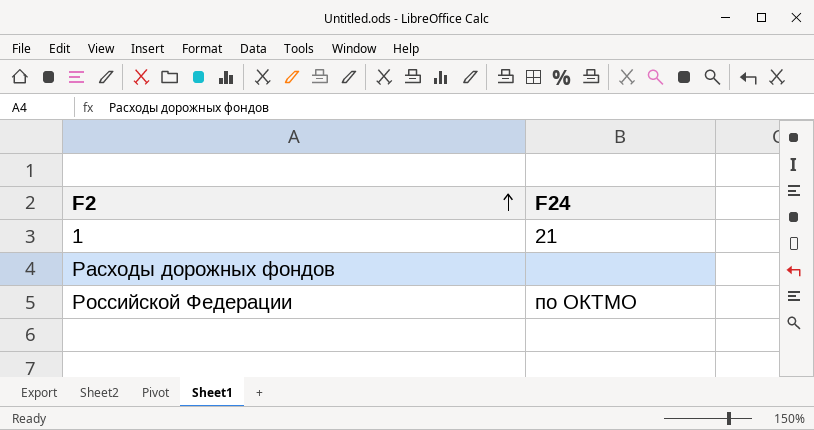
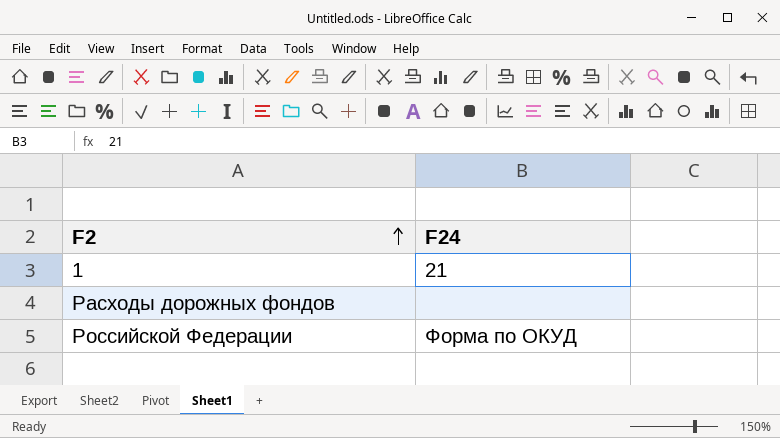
Российской Федерации | F24: по ОКТМО -> Форма по ОКУД

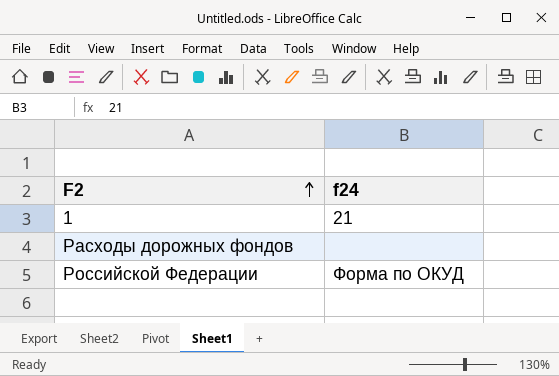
column name: F24 -> f24

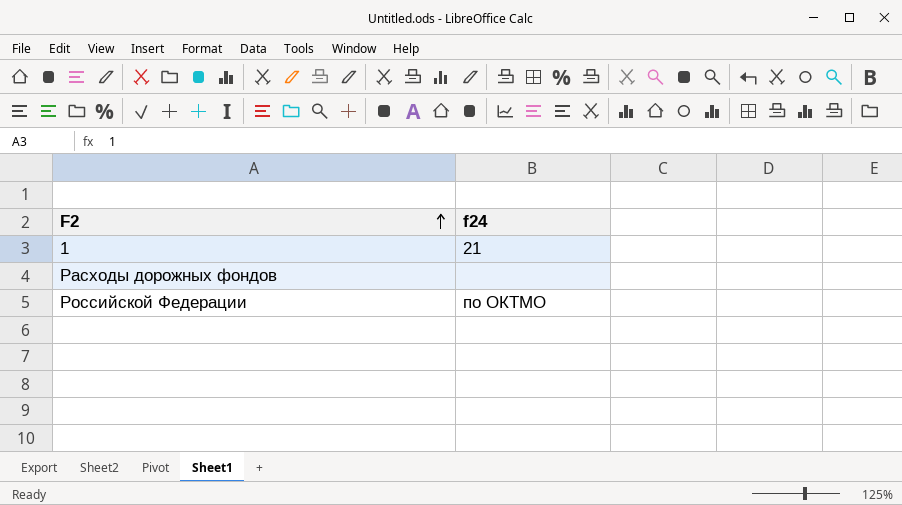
Российской Федерации | f24: Форма по ОКУД -> по ОКТМО

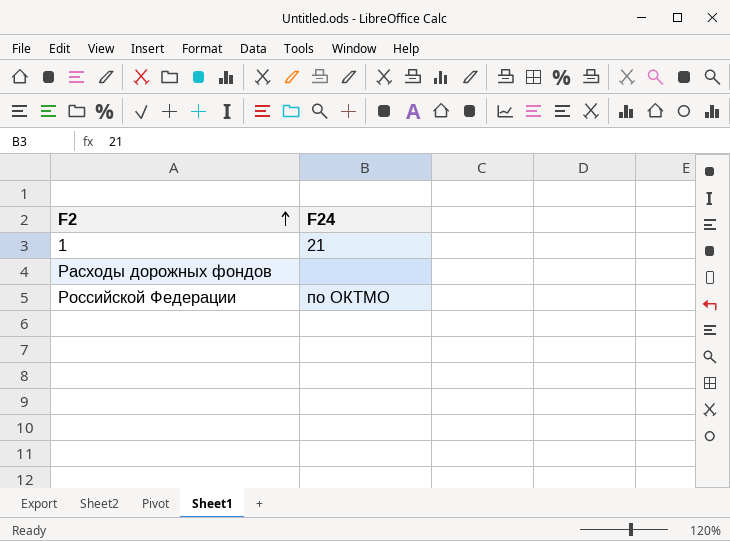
column name: f24 -> F24

